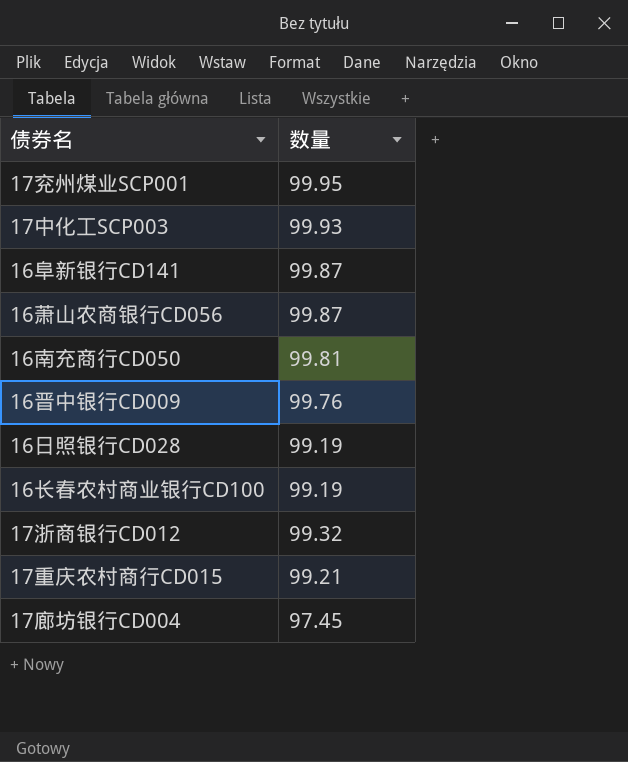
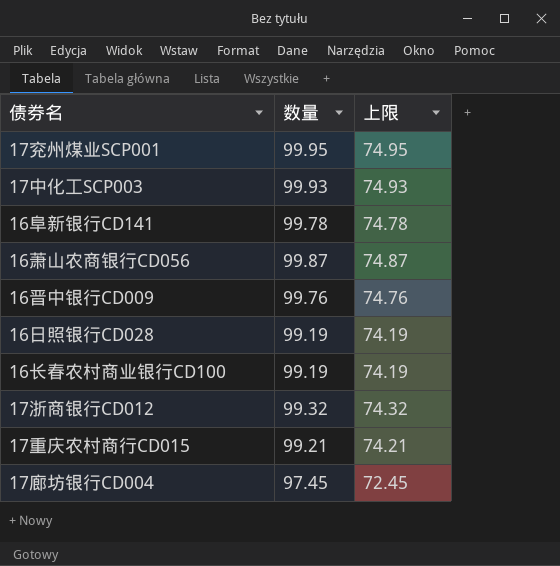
column 上限 | formula: none -> [数量] - 25
row 16南充商行CD050: 99.81 -> none
16阜新银行CD141 | 数量: 99.87 -> 99.78

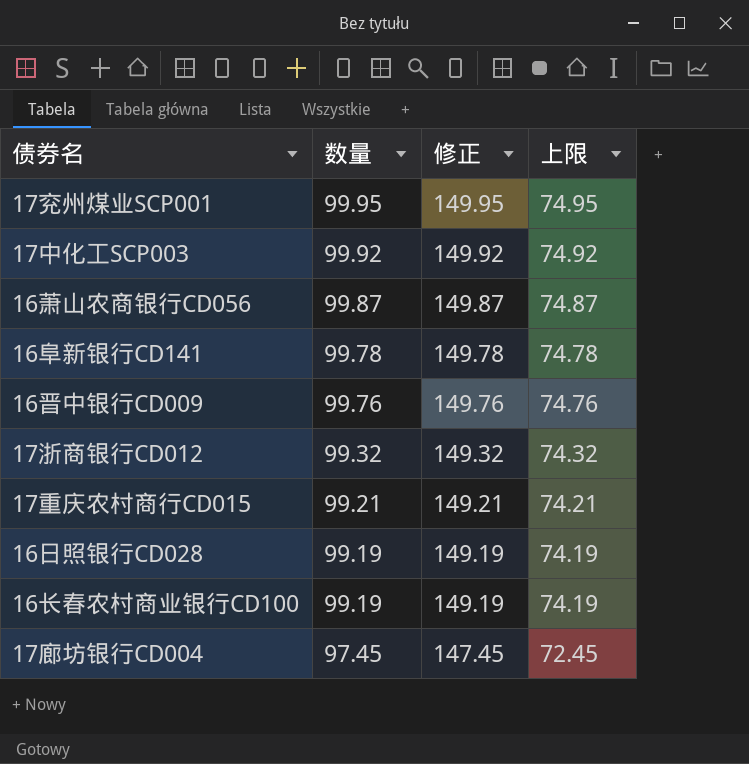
row order: none -> 数量 descending
column 修正 | formula: none -> [数量] + 50
17中化工SCP003 | 数量: 99.93 -> 99.92
17中化工SCP003 | 上限: 74.93 -> 74.92

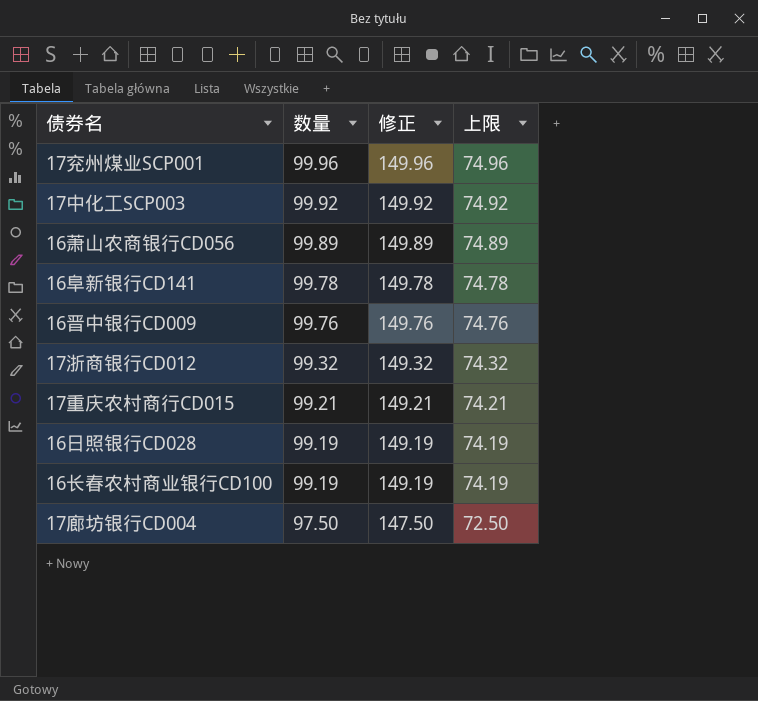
17兖州煤业SCP001 | 数量: 99.95 -> 99.96
17兖州煤业SCP001 | 修正: 149.95 -> 149.96
17兖州煤业SCP001 | 上限: 74.95 -> 74.96
16萧山农商银行CD056 | 数量: 99.87 -> 99.89
16萧山农商银行CD056 | 修正: 149.87 -> 149.89
16萧山农商银行CD056 | 上限: 74.87 -> 74.89
17廊坊银行CD004 | 数量: 97.45 -> 97.50
17廊坊银行CD004 | 修正: 147.45 -> 147.50
17廊坊银行CD004 | 上限: 72.45 -> 72.50

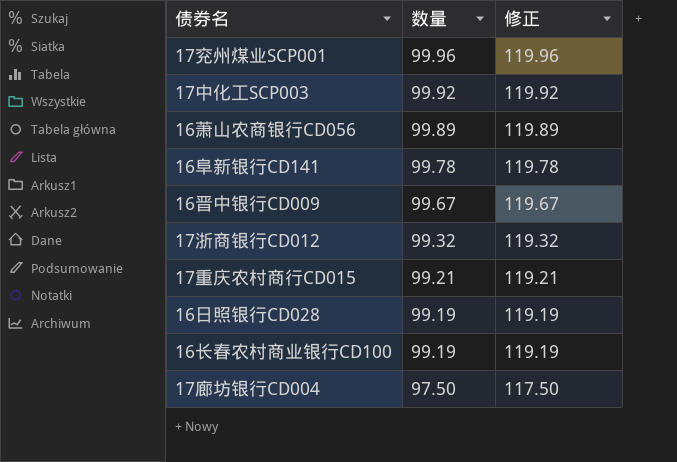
column 上限 | formula: [数量] - 25 -> none
column 修正 | formula: [数量] + 50 -> [数量] + 20
16晋中银行CD009 | 数量: 99.76 -> 99.67

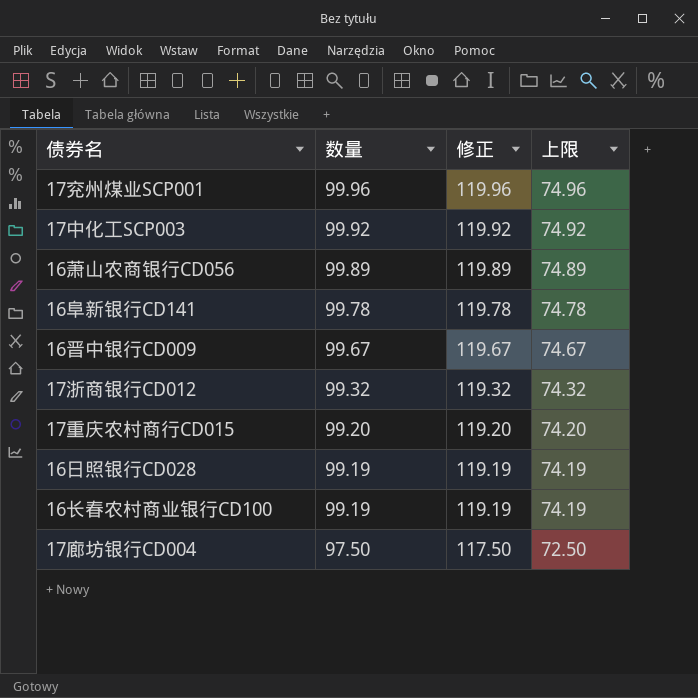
column 上限 | formula: none -> [数量] - 25
17重庆农村商行CD015 | 数量: 99.21 -> 99.20
17重庆农村商行CD015 | 修正: 119.21 -> 119.20

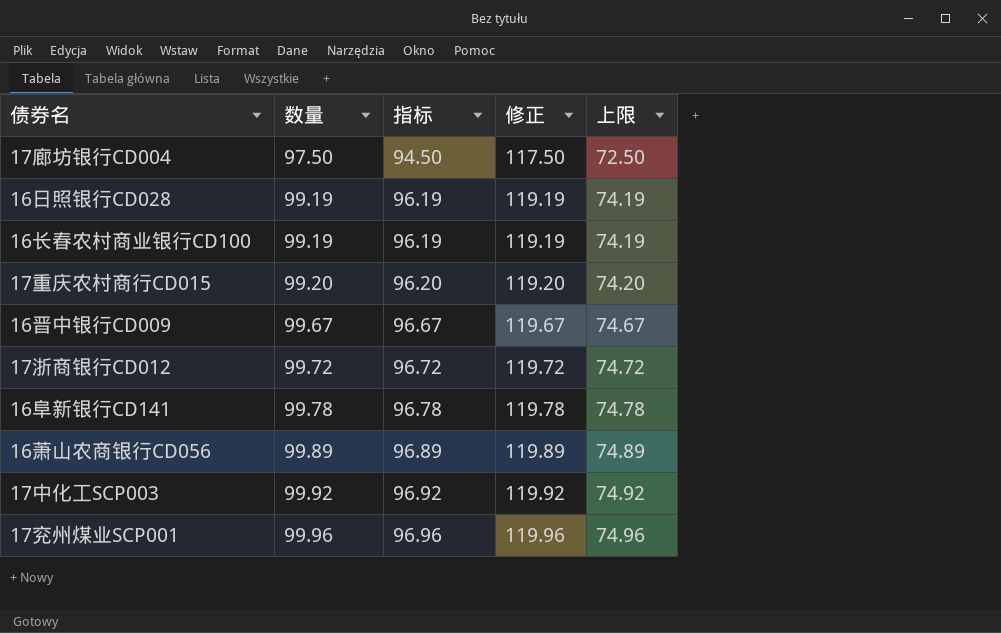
row order: 数量 descending -> 数量 ascending
column 指标 | formula: none -> [数量] - 3
17浙商银行CD012 | 数量: 99.32 -> 99.72
17浙商银行CD012 | 修正: 119.32 -> 119.72
17浙商银行CD012 | 上限: 74.32 -> 74.72

